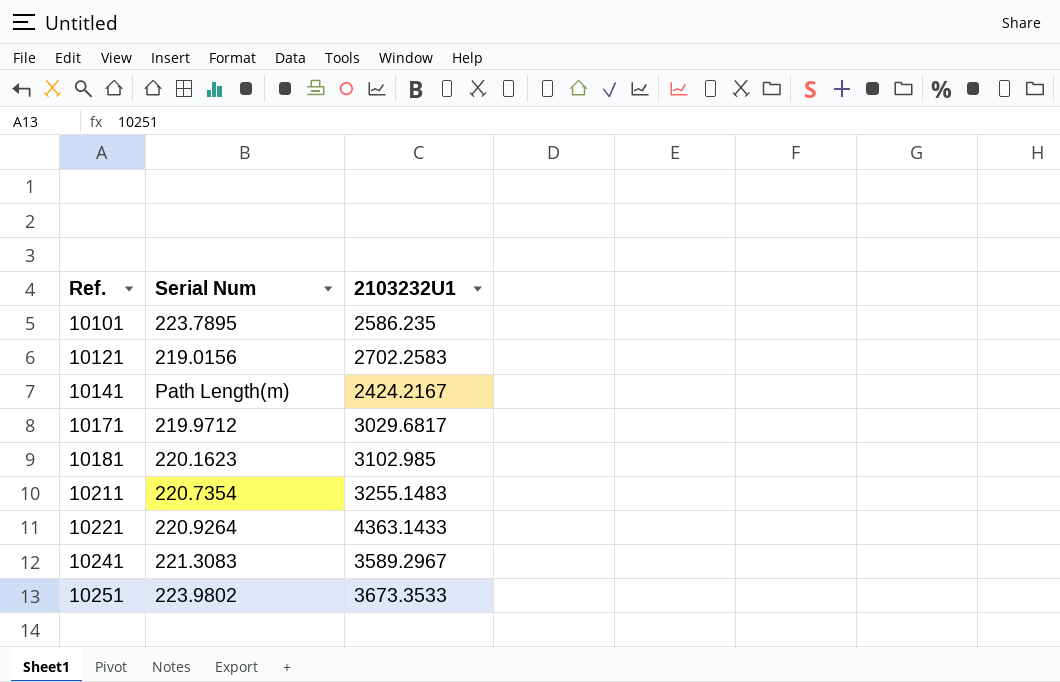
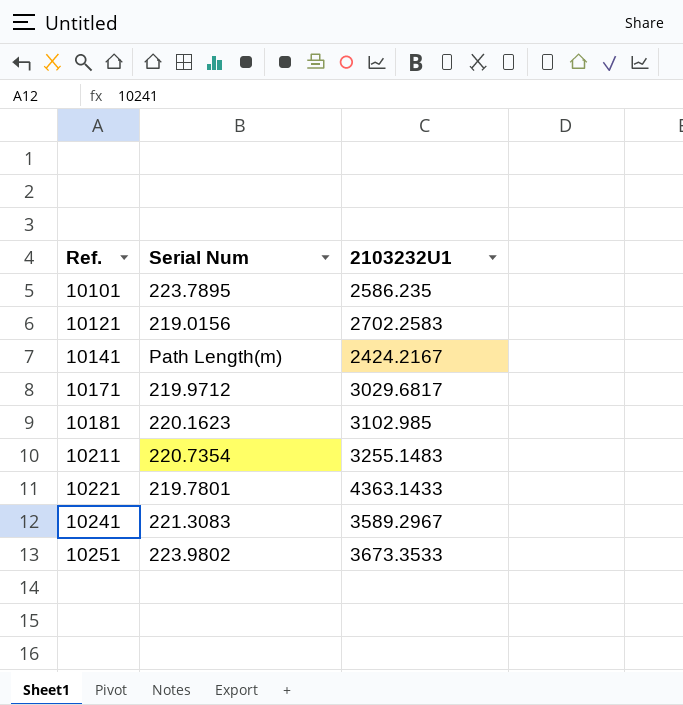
10221 | Serial Num: 220.9264 -> 219.7801

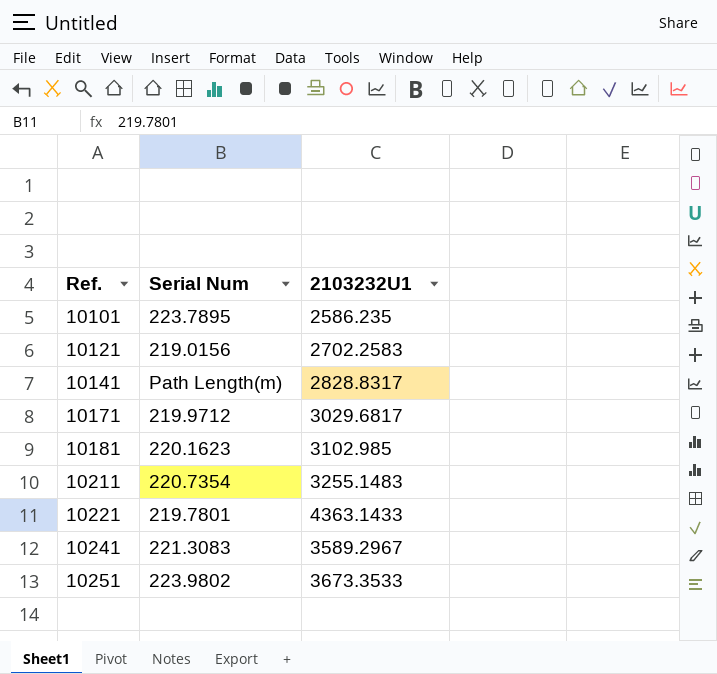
10141 | 2103232U1: 2424.2167 -> 2828.8317

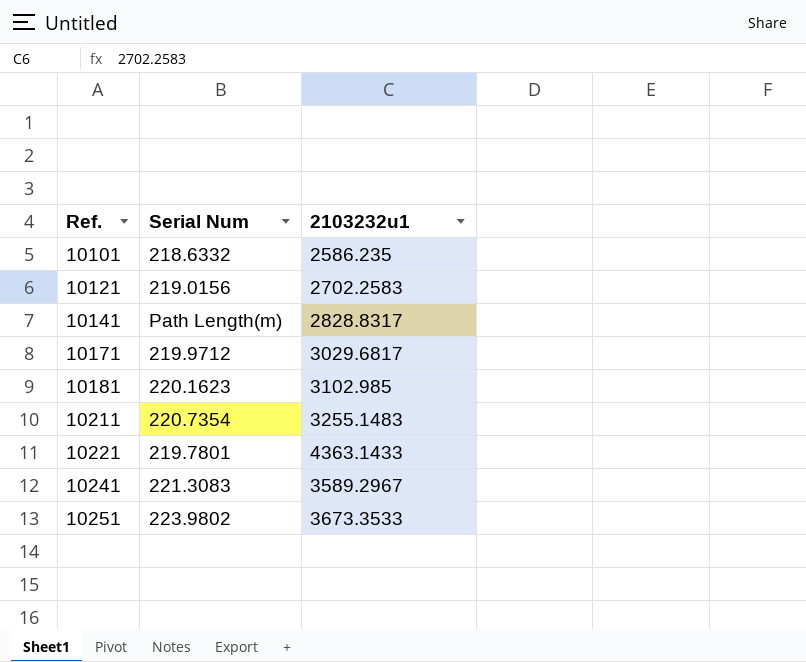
column name: 2103232U1 -> 2103232u1
10101 | Serial Num: 223.7895 -> 218.6332

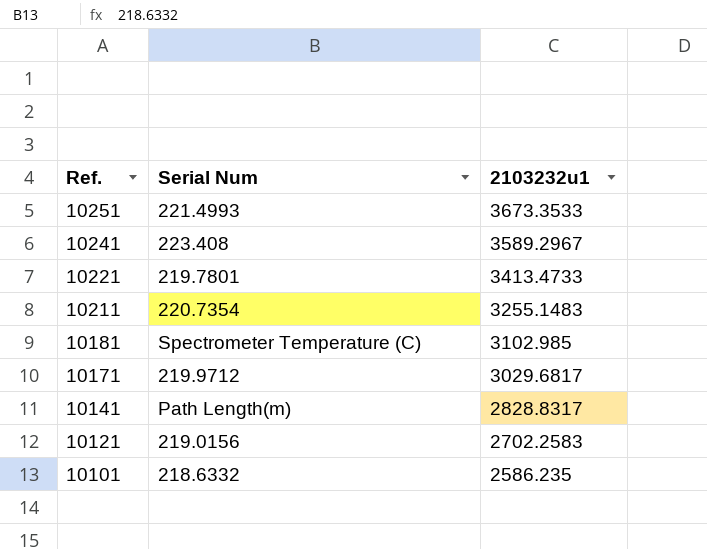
row order: Ref. ascending -> Ref. descending
10251 | Serial Num: 223.9802 -> 221.4993
10241 | Serial Num: 221.3083 -> 223.408
10221 | 2103232u1: 4363.1433 -> 3413.4733
10181 | Serial Num: 220.1623 -> Spectrometer Temperature (C)

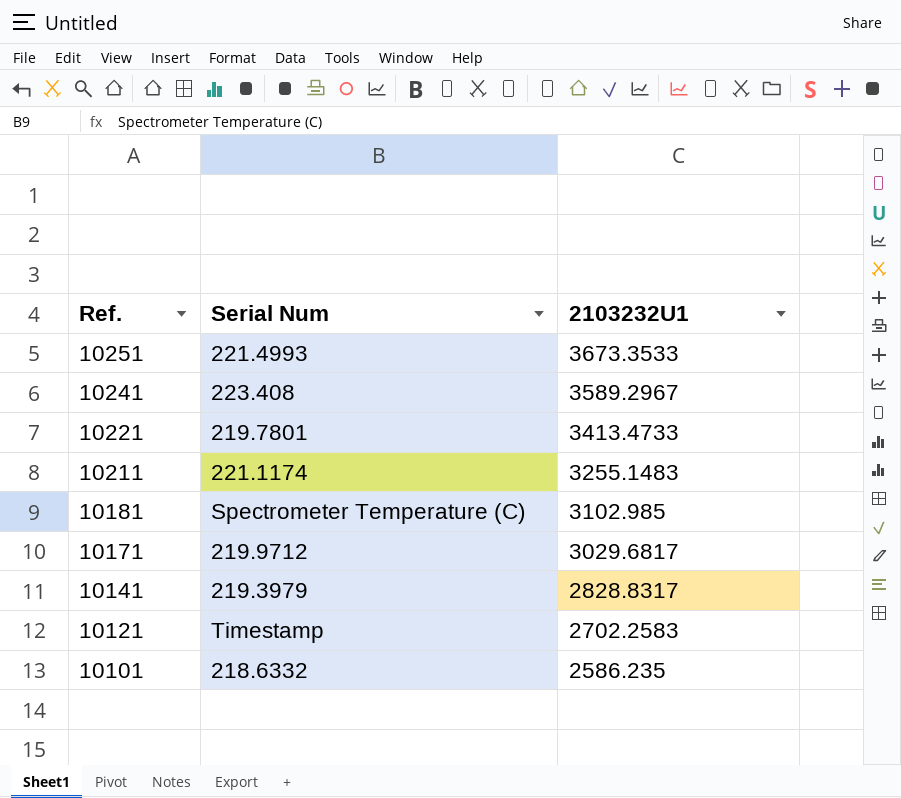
column name: 2103232u1 -> 2103232U1
10211 | Serial Num: 220.7354 -> 221.1174
10141 | Serial Num: Path Length(m) -> 219.3979
10121 | Serial Num: 219.0156 -> Timestamp

